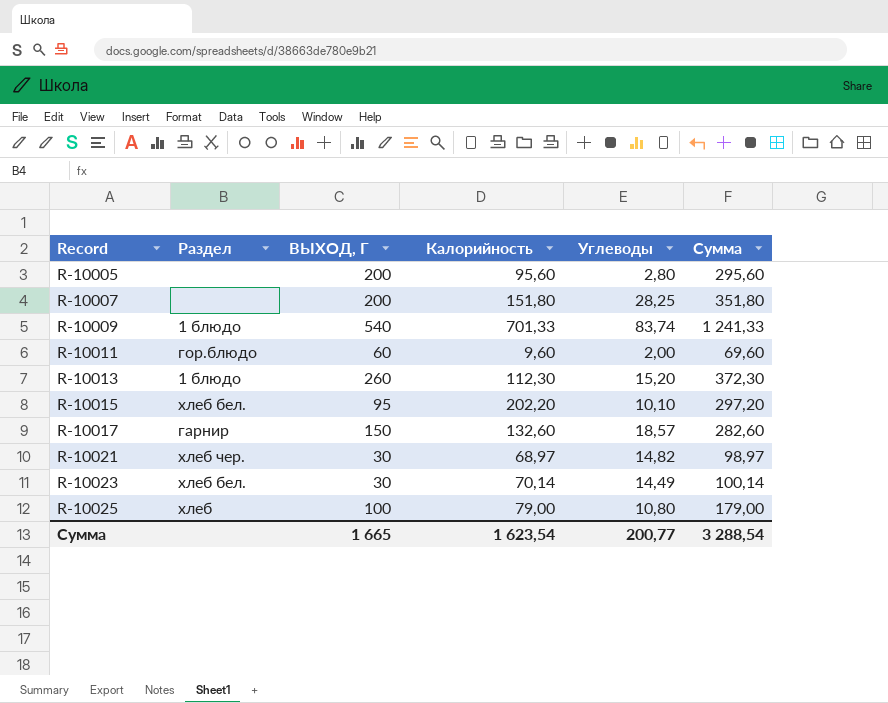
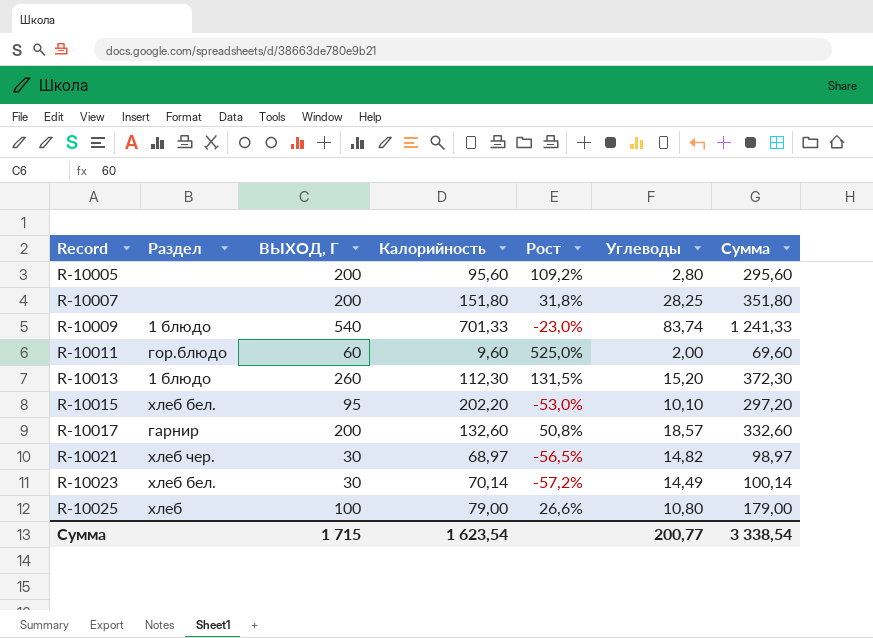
column Рост | formula: none -> ([ВЫХОД, Г] - [Калорийность]) / [Калорийность]
R-10017 | ВЫХОД, Г: 150 -> 200
R-10017 | Сумма: 282,60 -> 332,60
Сумма | ВЫХОД, Г: 1 665 -> 1 715
Сумма | Сумма: 3 288,54 -> 3 338,54

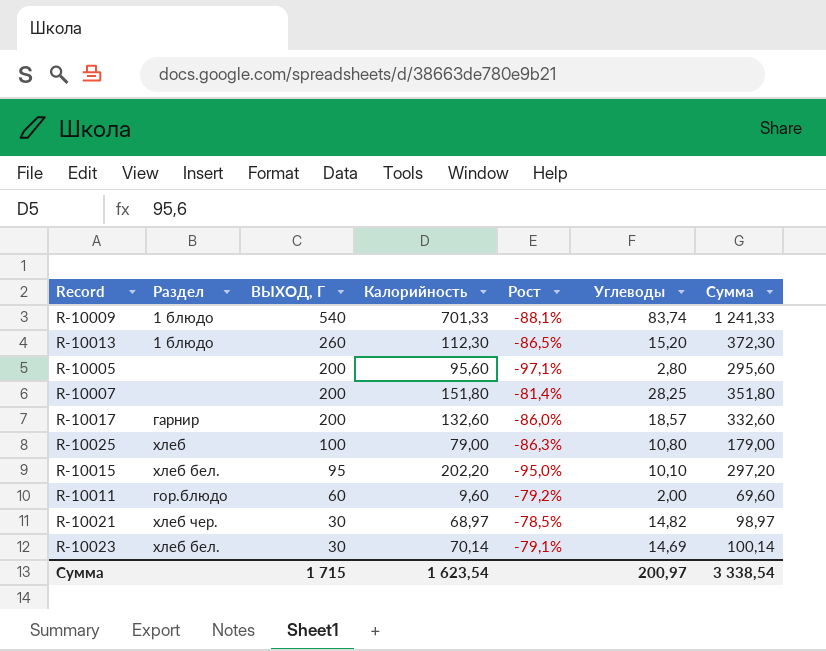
row order: Record ascending -> ВЫХОД, Г descending
column Рост | formula: ([ВЫХОД, Г] - [Калорийность]) / [Калорийность] -> ([Углеводы] - [Калорийность]) / [Калорийность]
R-10023 | Углеводы: 14,49 -> 14,69
Сумма | Углеводы: 200,77 -> 200,97

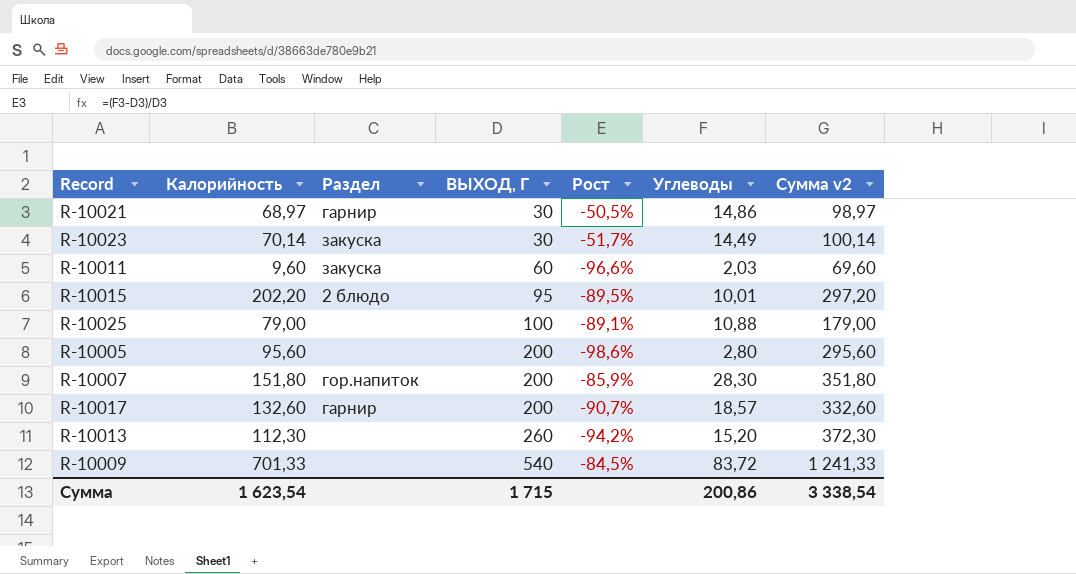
row order: ВЫХОД, Г descending -> ВЫХОД, Г ascending
column Калорийность | position: 4 -> 2
column Рост | formula: ([Углеводы] - [Калорийность]) / [Калорийность] -> ([Углеводы] - [ВЫХОД, Г]) / [ВЫХОД, Г]
column name: Сумма -> Сумма v2
R-10021 | Раздел: хлеб чер. -> гарнир
R-10021 | Углеводы: 14,82 -> 14,86
R-10023 | Раздел: хлеб бел. -> закуска
R-10023 | Углеводы: 14,69 -> 14,49
R-10011 | Раздел: гор.блюдо -> закуска
R-10011 | Углеводы: 2,00 -> 2,03
R-10015 | Раздел: хлеб бел. -> 2 блюдо
R-10015 | Углеводы: 10,10 -> 10,01
R-10025 | Раздел: хлеб -> none
R-10025 | Углеводы: 10,80 -> 10,88
R-10007 | Раздел: none -> гор.напиток
R-10007 | Углеводы: 28,25 -> 28,30
R-10013 | Раздел: 1 блюдо -> none
R-10009 | Раздел: 1 блюдо -> none
R-10009 | Углеводы: 83,74 -> 83,72
Сумма | Углеводы: 200,97 -> 200,86

